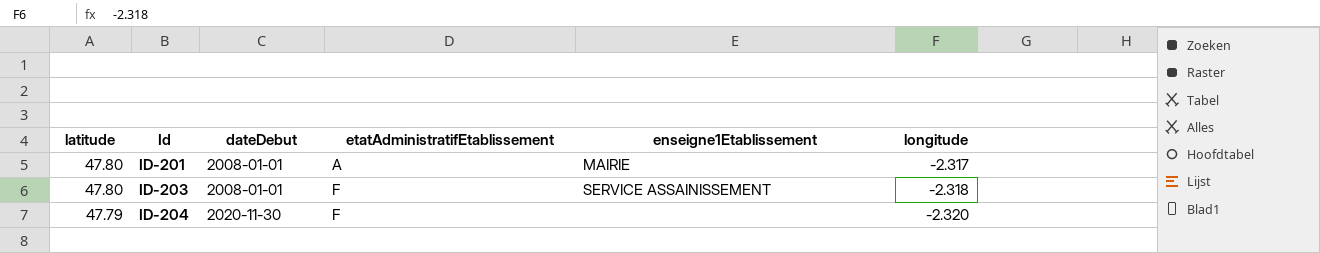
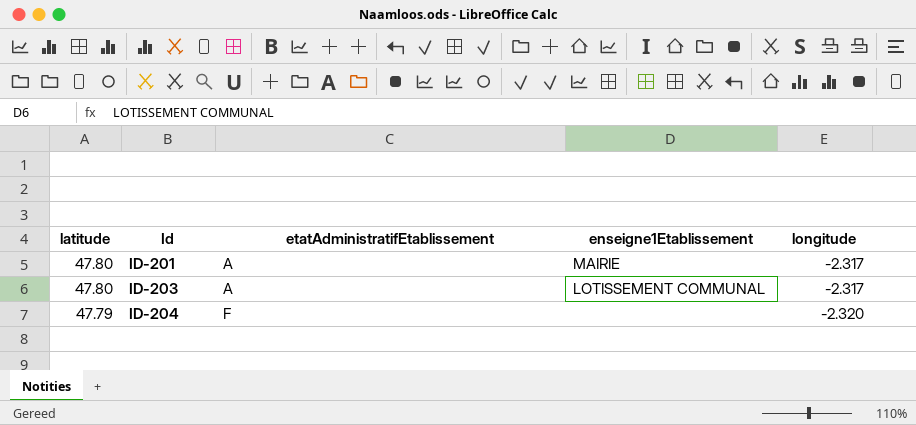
column dateDebut | position: 3 -> none
ID-203 | etatAdministratifEtablissement: F -> A
ID-203 | enseigne1Etablissement: SERVICE ASSAINISSEMENT -> LOTISSEMENT COMMUNAL
ID-203 | longitude: -2.318 -> -2.317

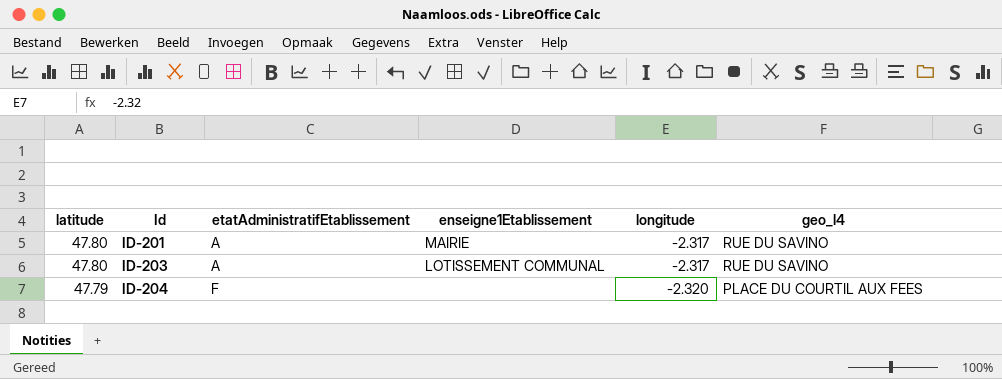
column geo_l4 | position: none -> 6

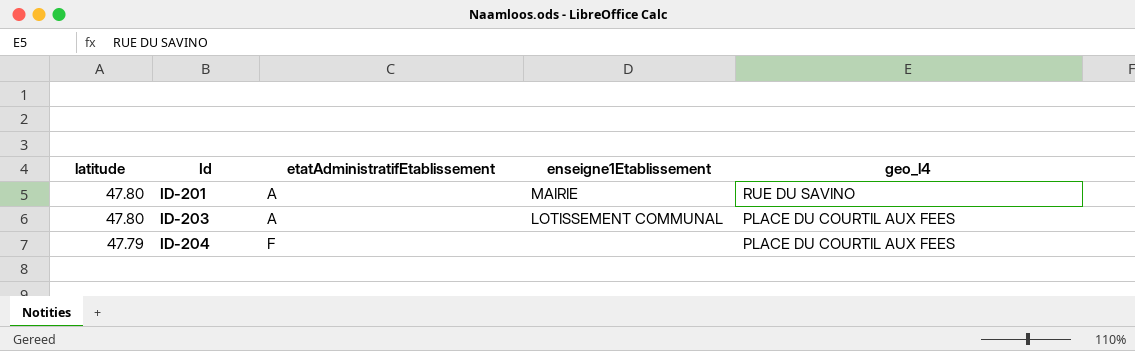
column longitude | position: 5 -> none
ID-203 | geo_l4: RUE DU SAVINO -> PLACE DU COURTIL AUX FEES

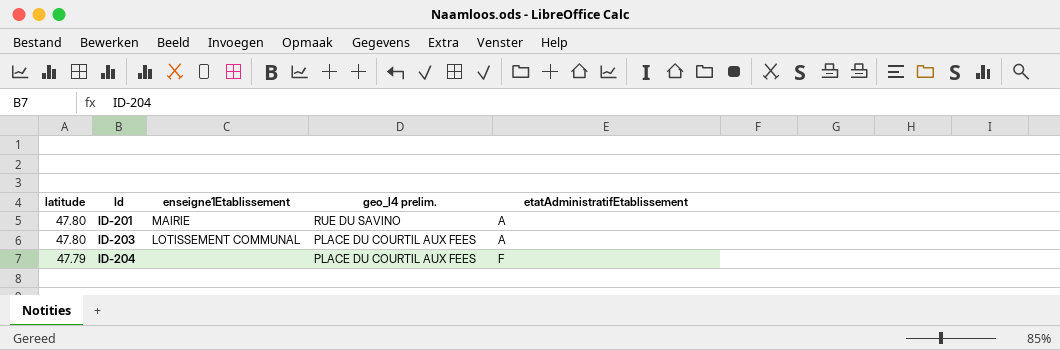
column name: geo_l4 -> geo_l4 prelim.
column etatAdministratifEtablissement | position: 3 -> 5

